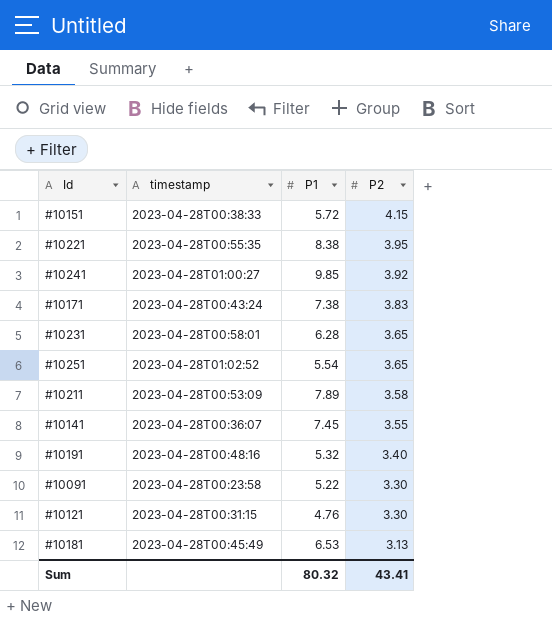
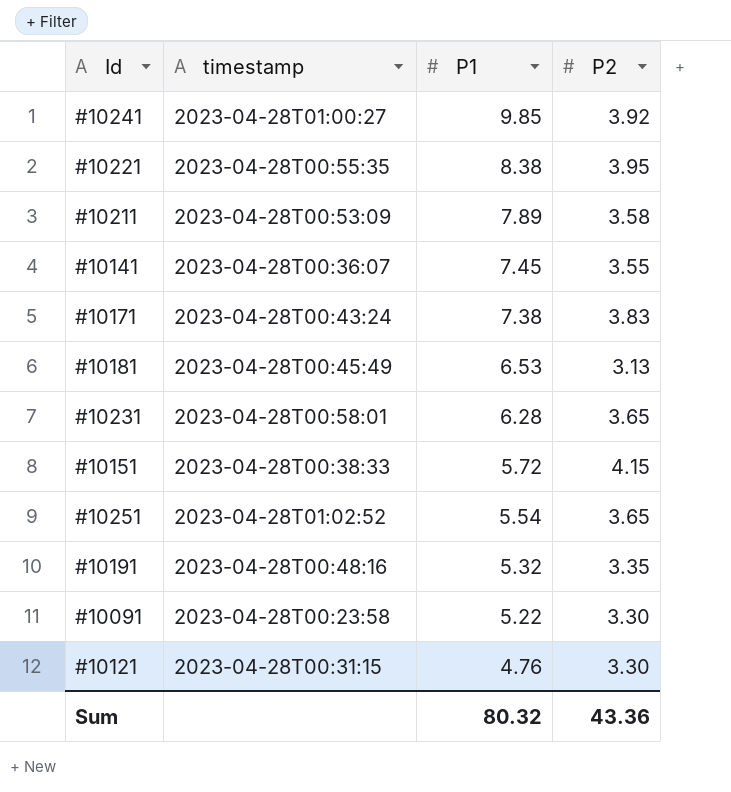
row order: P2 descending -> P1 descending
#10191 | P2: 3.40 -> 3.35
Sum | P2: 43.41 -> 43.36

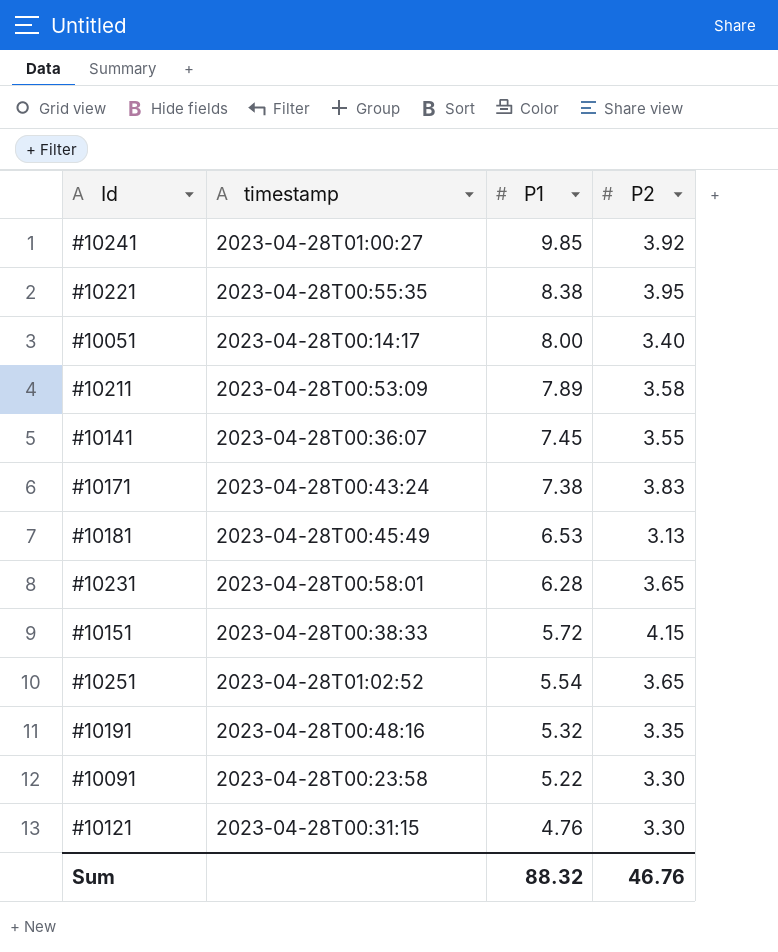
row #10051: none -> 2023-04-28T00:14:17 | 8.00 | 3.40
Sum | P1: 80.32 -> 88.32
Sum | P2: 43.36 -> 46.76

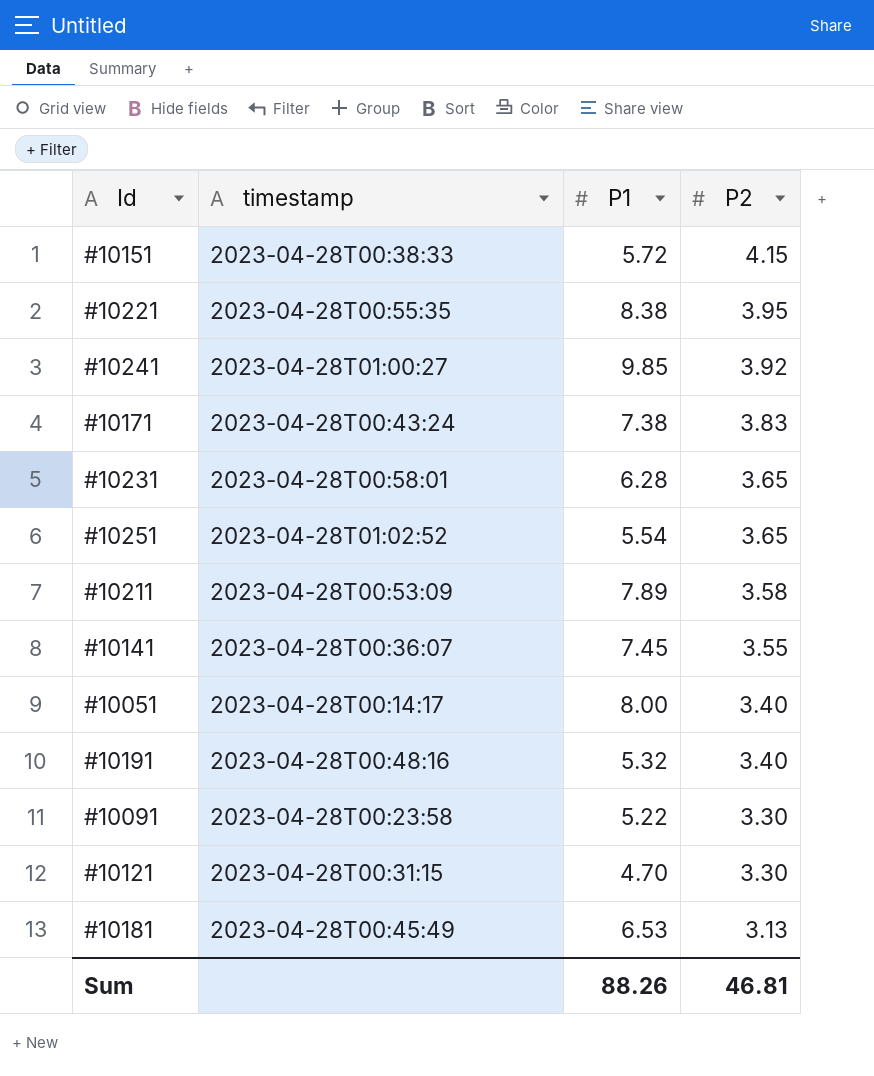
row order: P1 descending -> P2 descending
#10191 | P2: 3.35 -> 3.40
#10121 | P1: 4.76 -> 4.70
Sum | P1: 88.32 -> 88.26
Sum | P2: 46.76 -> 46.81

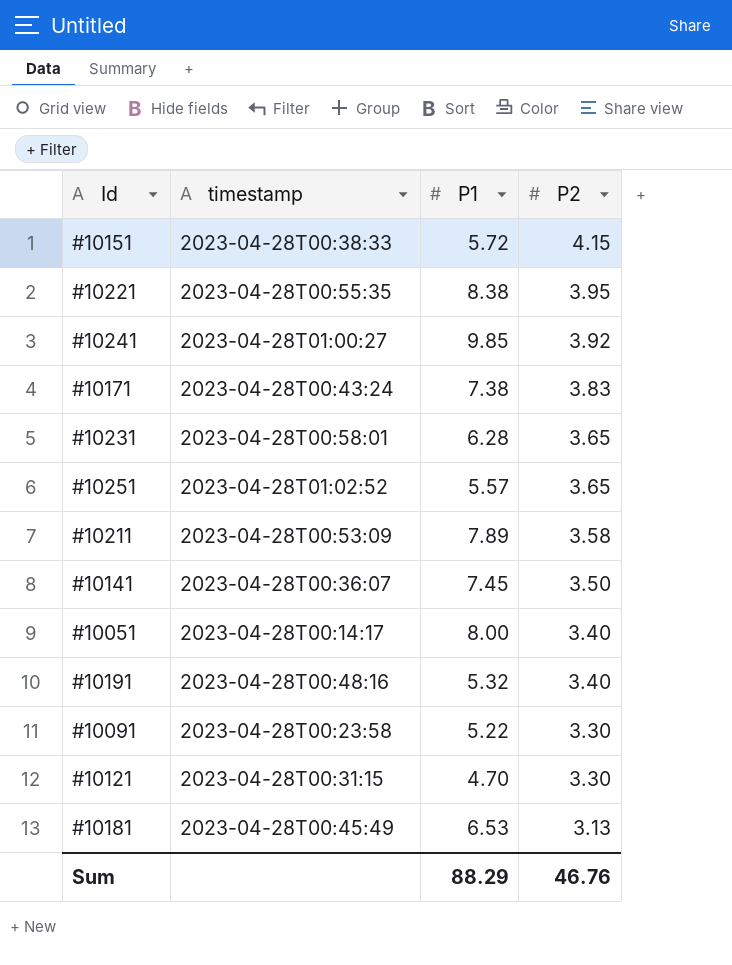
#10251 | P1: 5.54 -> 5.57
#10141 | P2: 3.55 -> 3.50
Sum | P1: 88.26 -> 88.29
Sum | P2: 46.81 -> 46.76

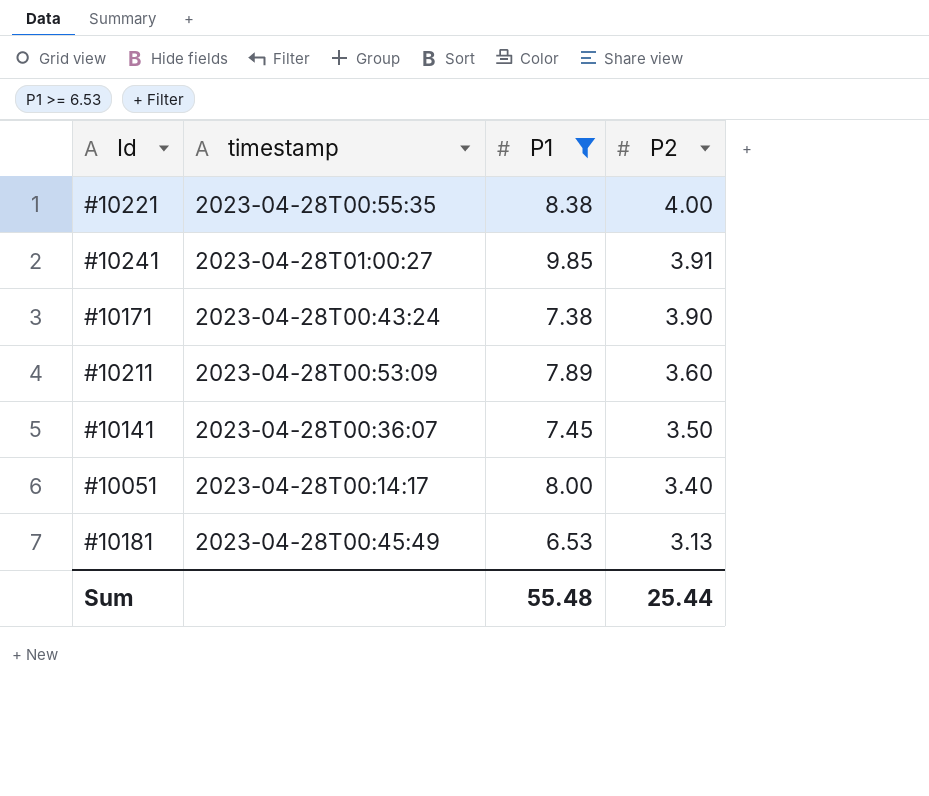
filter: none -> P1 >= 6.53
#10221 | P2: 3.95 -> 4.00
#10241 | P2: 3.92 -> 3.91
#10171 | P2: 3.83 -> 3.90
#10211 | P2: 3.58 -> 3.60
Sum | P1: 88.29 -> 55.48
Sum | P2: 46.76 -> 25.44

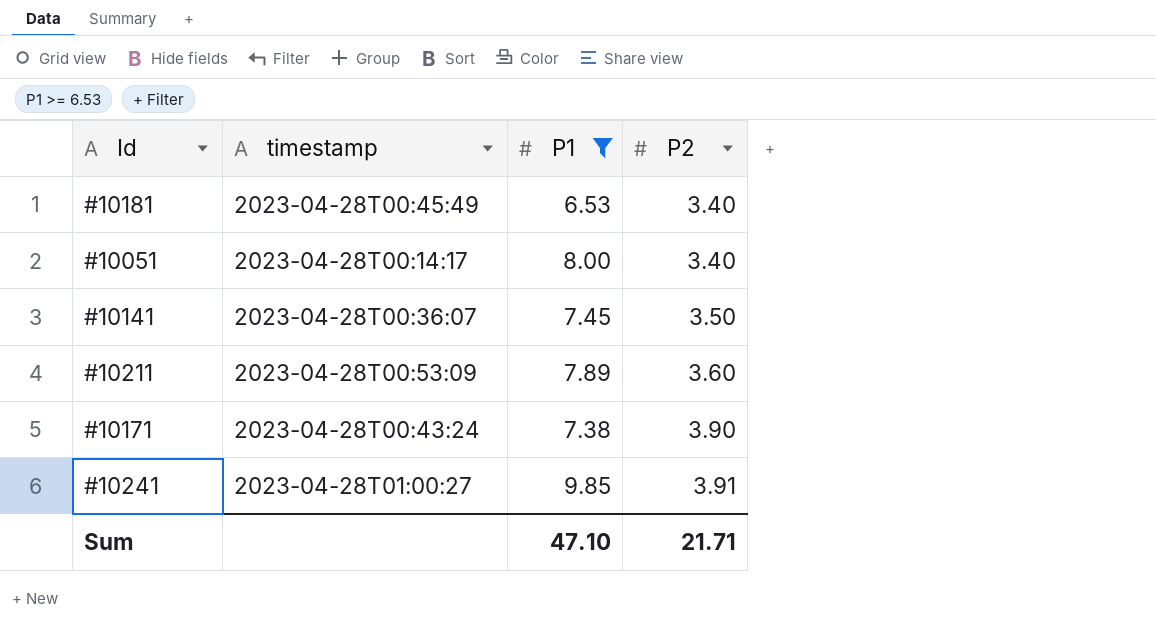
row order: P2 descending -> P2 ascending
row #10221: 2023-04-28T00:55:35 | 8.38 | 4.00 -> none
#10181 | P2: 3.13 -> 3.40
Sum | P1: 55.48 -> 47.10
Sum | P2: 25.44 -> 21.71

